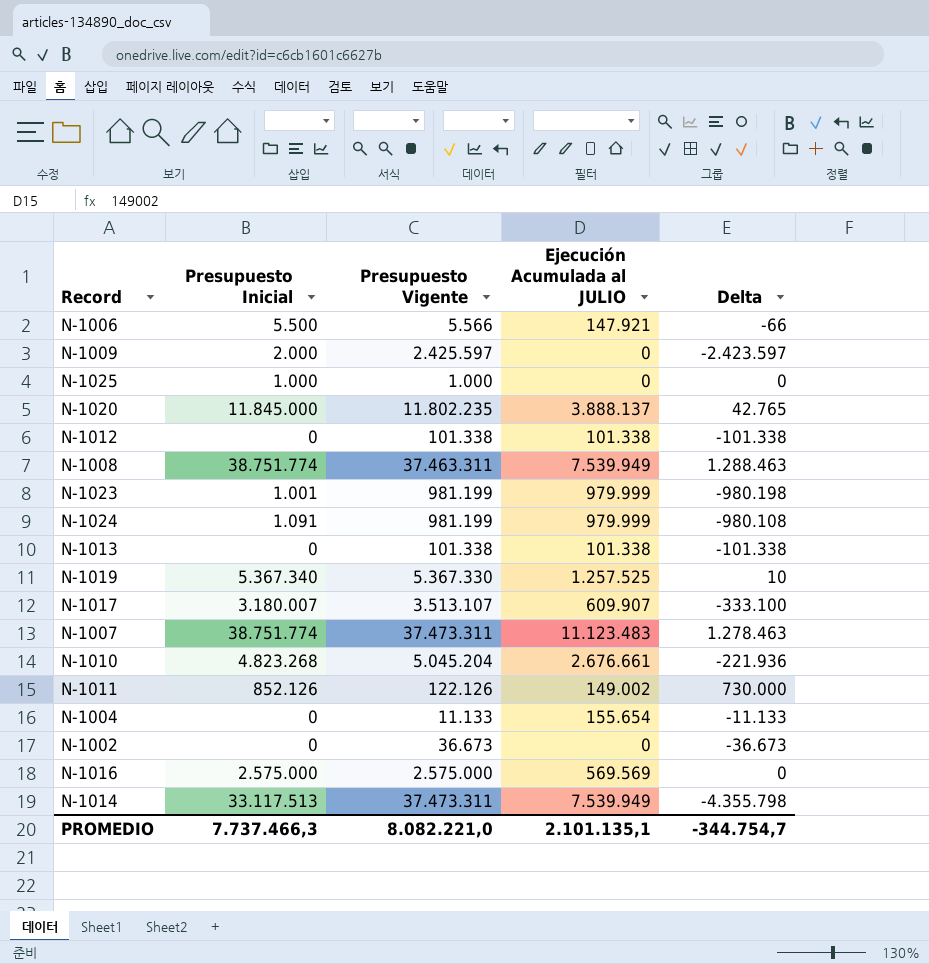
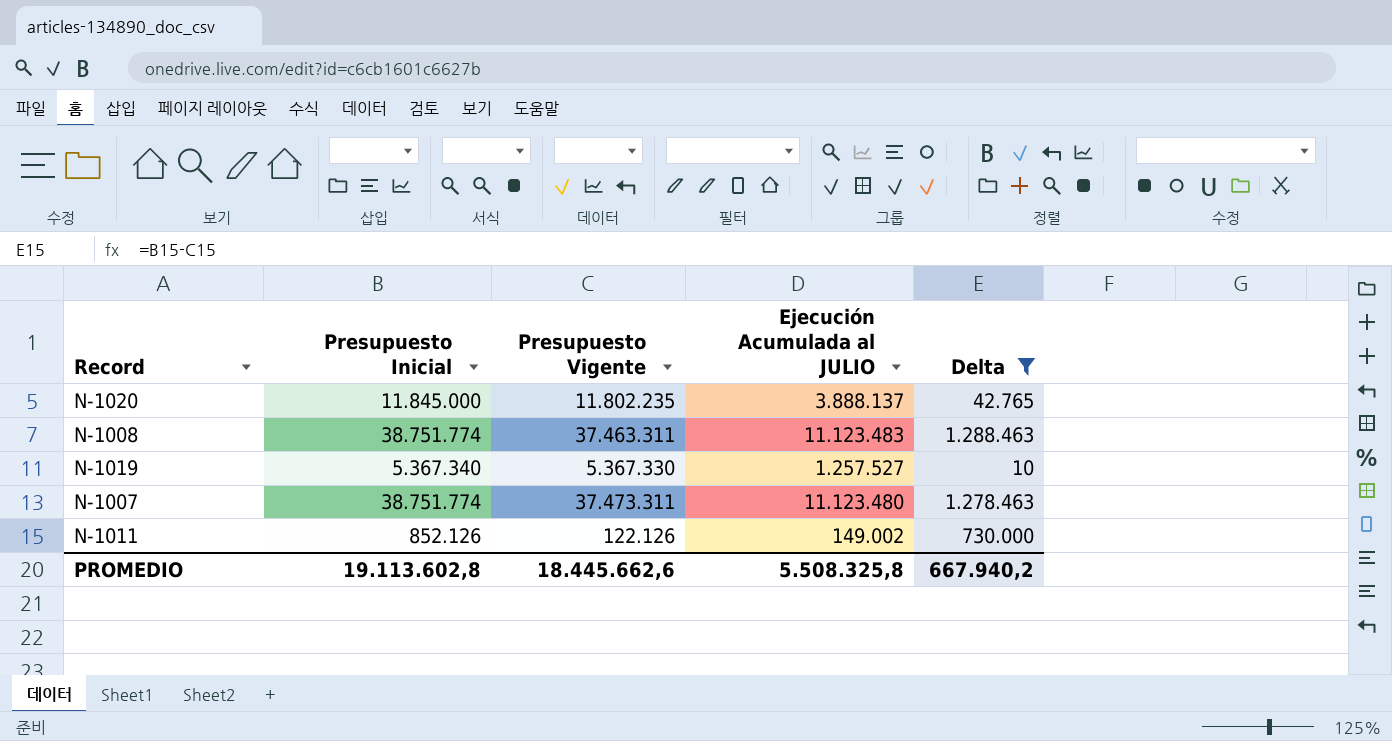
filter: none -> Delta >= 10
N-1008 | Ejecución Acumulada al JULIO: 7.539.949 -> 11.123.483
N-1019 | Ejecución Acumulada al JULIO: 1.257.525 -> 1.257.527
N-1007 | Ejecución Acumulada al JULIO: 11.123.483 -> 11.123.480
PROMEDIO | Presupuesto Inicial: 7.737.466,3 -> 19.113.602,8
PROMEDIO | Presupuesto Vigente: 8.082.221,0 -> 18.445.662,6
PROMEDIO | Ejecución Acumulada al JULIO: 2.101.135,1 -> 5.508.325,8
PROMEDIO | Delta: -344.754,7 -> 667.940,2

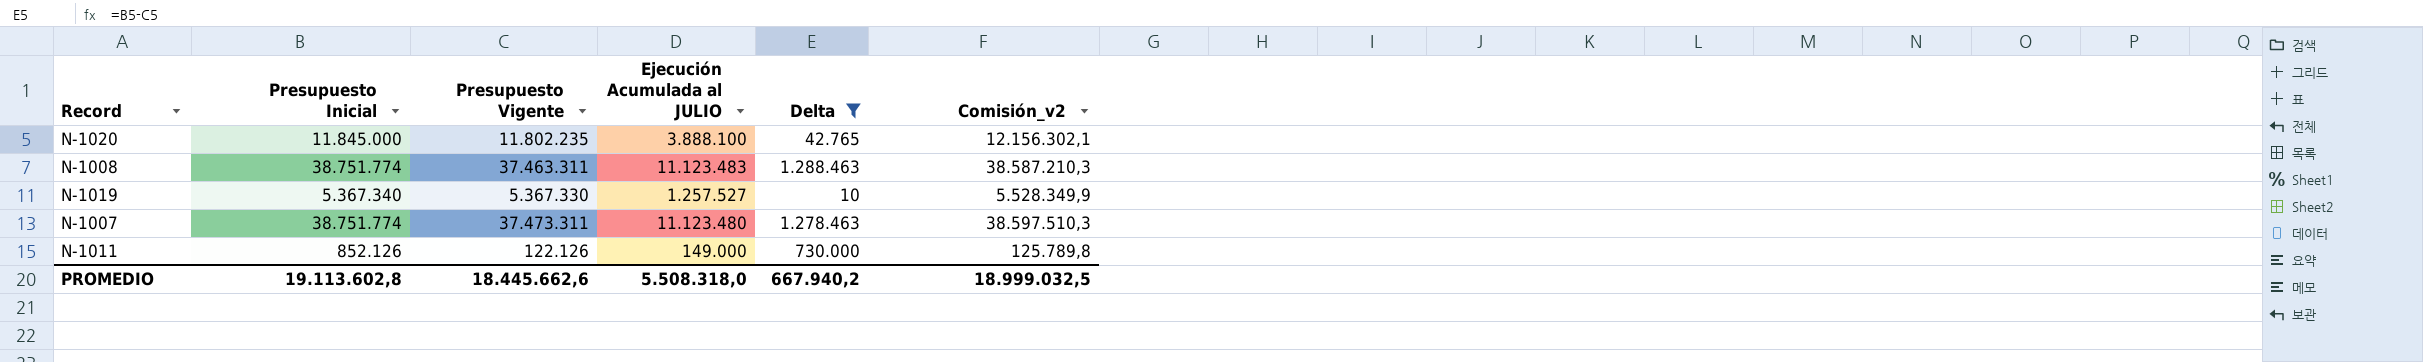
column Comisión_v2 | formula: none -> [Presupuesto Vigente] * 1,03
N-1020 | Ejecución Acumulada al JULIO: 3.888.137 -> 3.888.100
N-1011 | Ejecución Acumulada al JULIO: 149.002 -> 149.000
PROMEDIO | Ejecución Acumulada al JULIO: 5.508.325,8 -> 5.508.318,0

